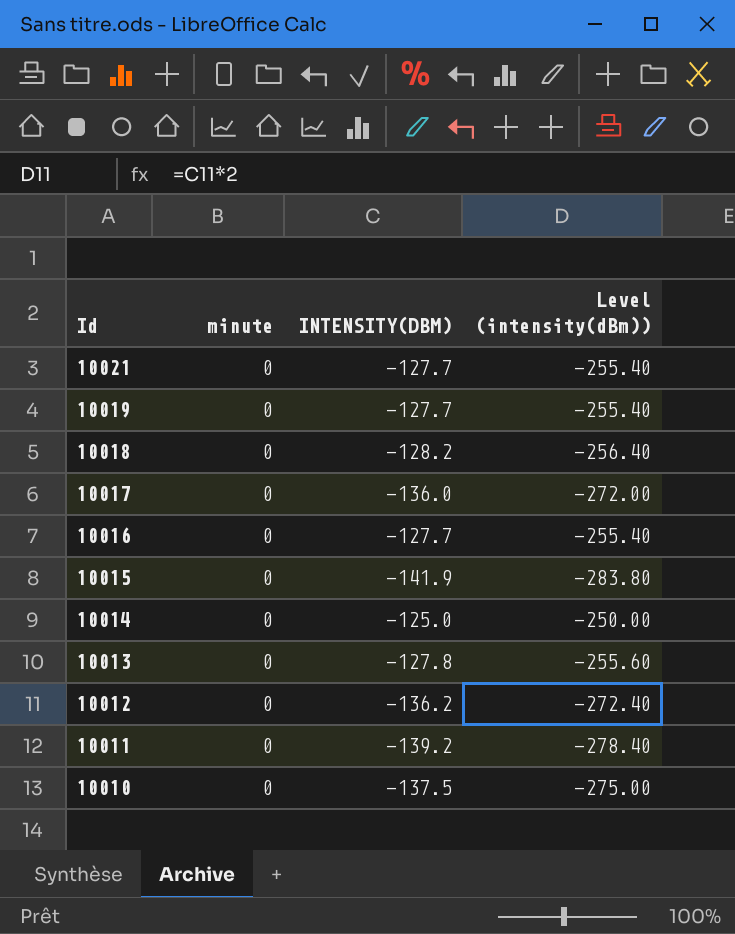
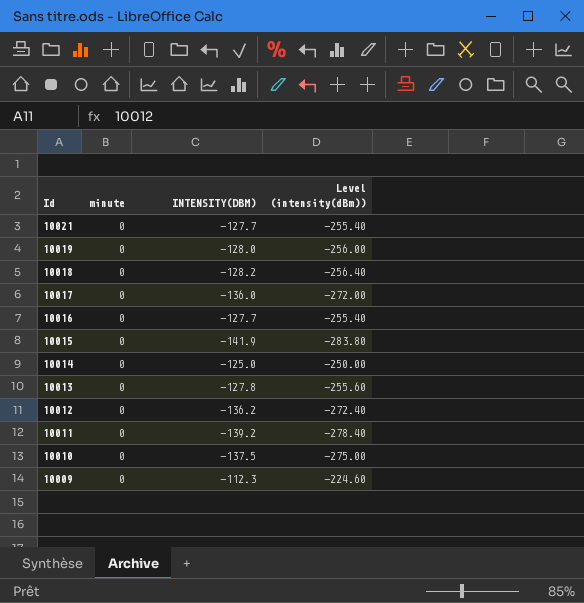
10019 | INTENSITY(DBM): -127.7 -> -128.0
10019 | Level (intensity(dBm)): -255.40 -> -256.00
row 10009: none -> 0 | -112.3 | -224.60

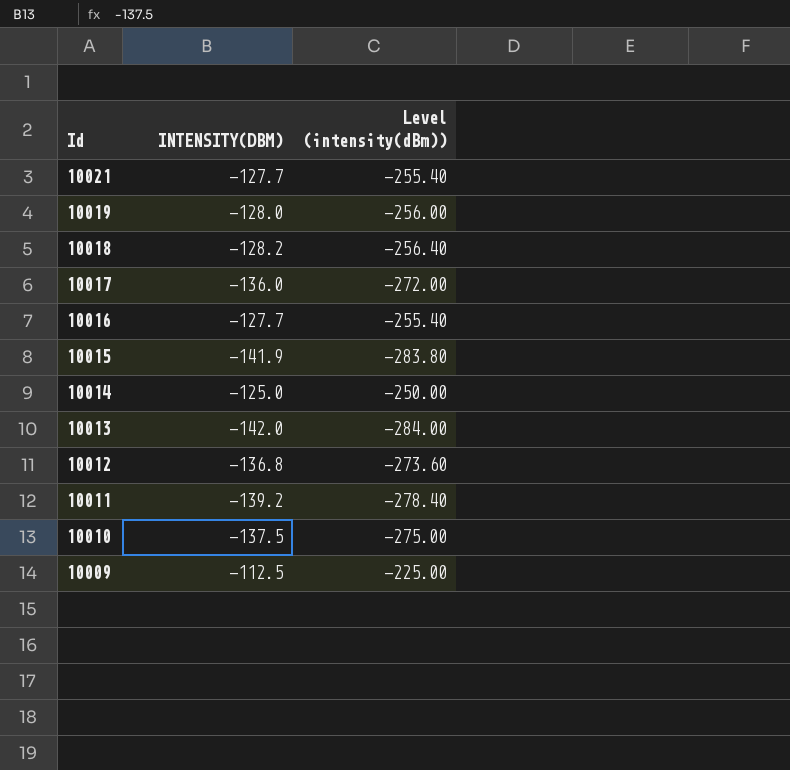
column minute | position: 2 -> none
10013 | INTENSITY(DBM): -127.8 -> -142.0
10013 | Level (intensity(dBm)): -255.60 -> -284.00
10012 | INTENSITY(DBM): -136.2 -> -136.8
10012 | Level (intensity(dBm)): -272.40 -> -273.60
10009 | INTENSITY(DBM): -112.3 -> -112.5
10009 | Level (intensity(dBm)): -224.60 -> -225.00

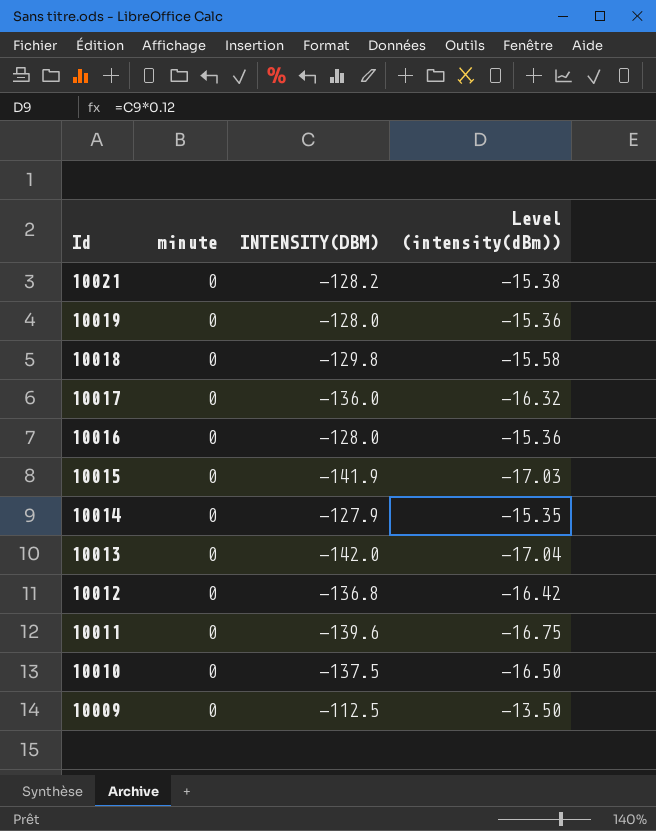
column minute | position: none -> 2
column Level (intensity(dBm)) | formula: [INTENSITY(DBM)] * 2 -> [INTENSITY(DBM)] * 0.12
10021 | INTENSITY(DBM): -127.7 -> -128.2
10018 | INTENSITY(DBM): -128.2 -> -129.8
10016 | INTENSITY(DBM): -127.7 -> -128.0
10014 | INTENSITY(DBM): -125.0 -> -127.9
10011 | INTENSITY(DBM): -139.2 -> -139.6

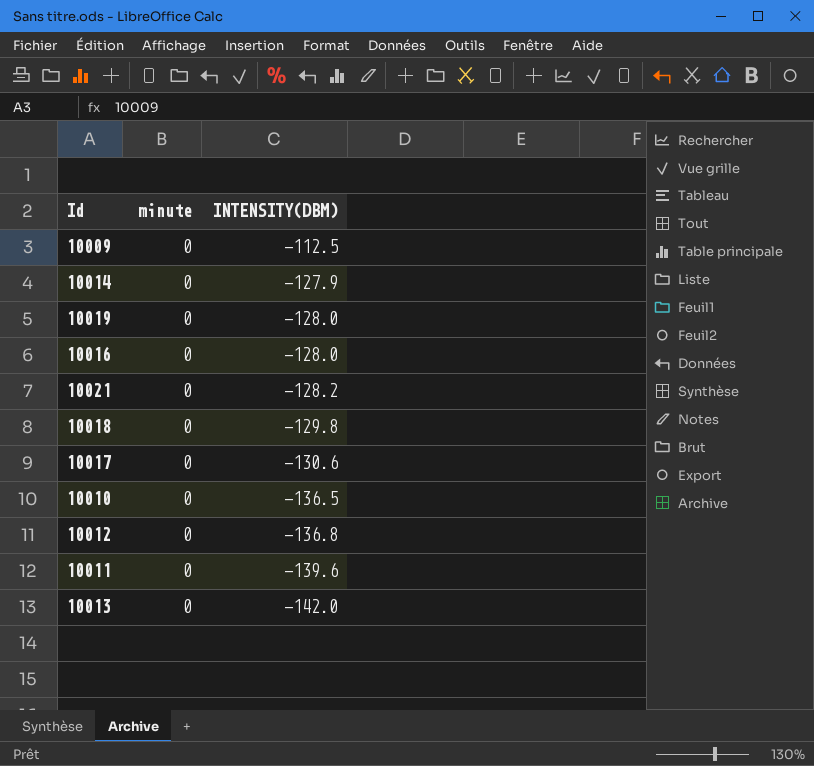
row order: Id descending -> INTENSITY(DBM) descending
column Level (intensity(dBm)) | formula: [INTENSITY(DBM)] * 0.12 -> none
row 10015: 0 | -141.9 | -17.03 -> none
10017 | INTENSITY(DBM): -136.0 -> -130.6
10010 | INTENSITY(DBM): -137.5 -> -136.5

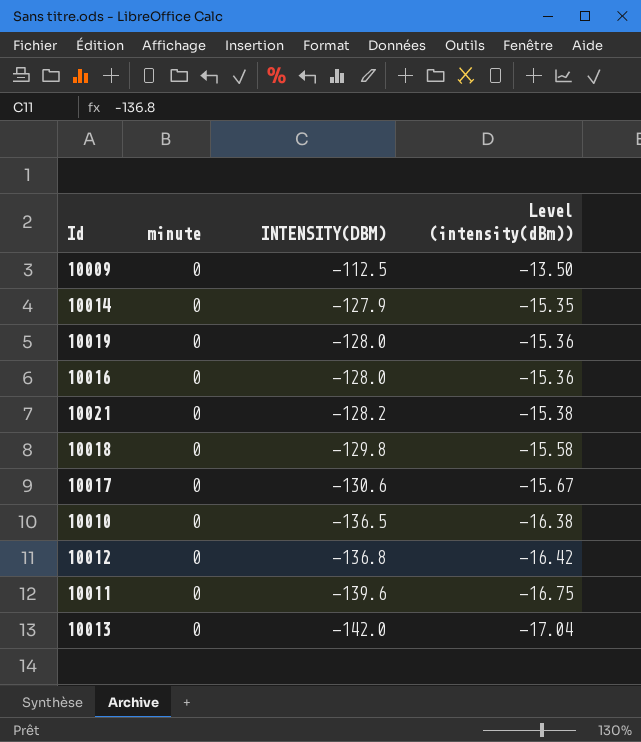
column Level (intensity(dBm)) | formula: none -> [INTENSITY(DBM)] * 0.12

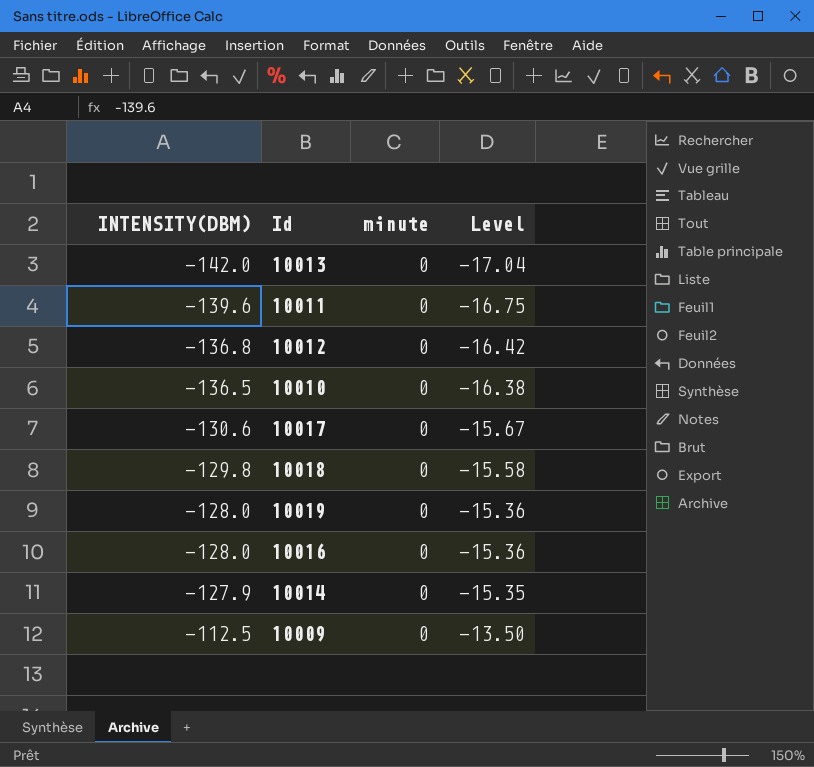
row order: INTENSITY(DBM) descending -> INTENSITY(DBM) ascending
column INTENSITY(DBM) | position: 3 -> 1
column name: Level (intensity(dBm)) -> Level
row 10021: 0 | -128.2 | -15.38 -> none

